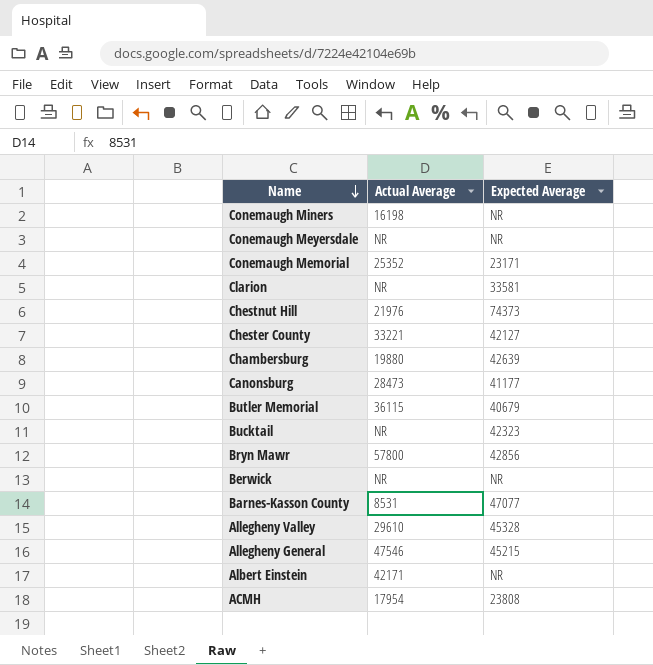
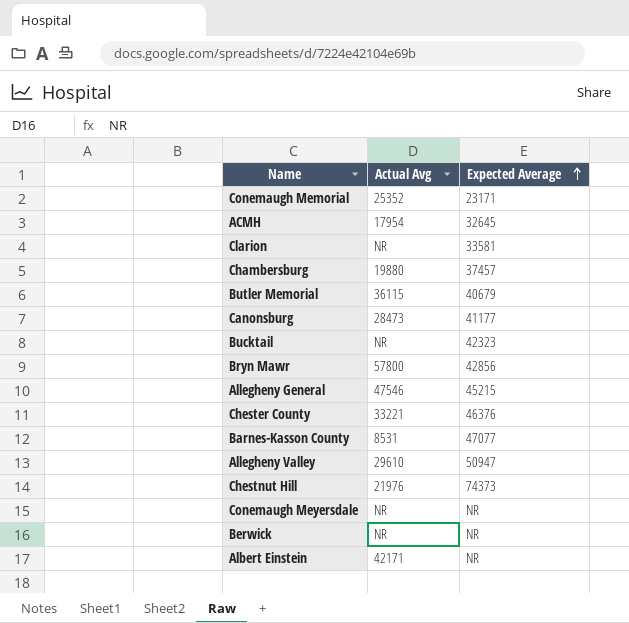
row order: Name descending -> Expected Average ascending
column name: Actual Average -> Actual Avg
row Conemaugh Miners: 16198 | NR -> none
ACMH | Expected Average: 23808 -> 32645
Chambersburg | Expected Average: 42639 -> 37457
Chester County | Expected Average: 42127 -> 46376
Allegheny Valley | Expected Average: 45328 -> 50947

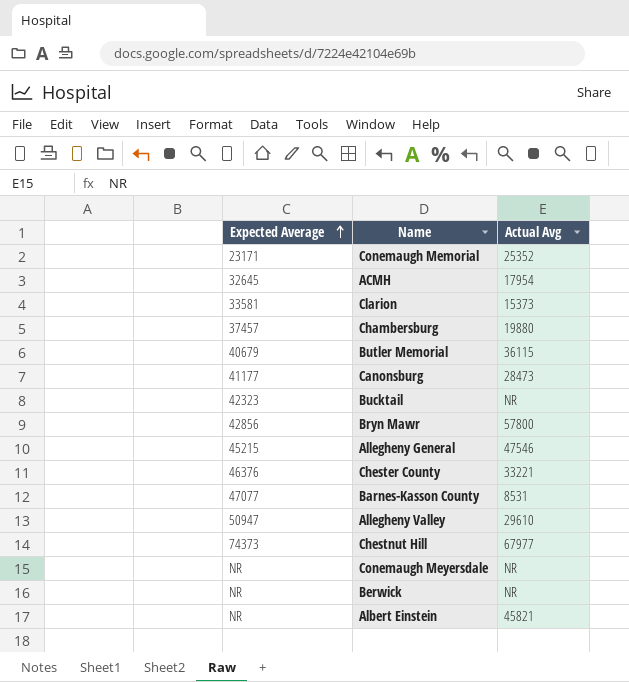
column Expected Average | position: 3 -> 1
Clarion | Actual Avg: NR -> 15373
Chestnut Hill | Actual Avg: 21976 -> 67977
Albert Einstein | Actual Avg: 42171 -> 45821

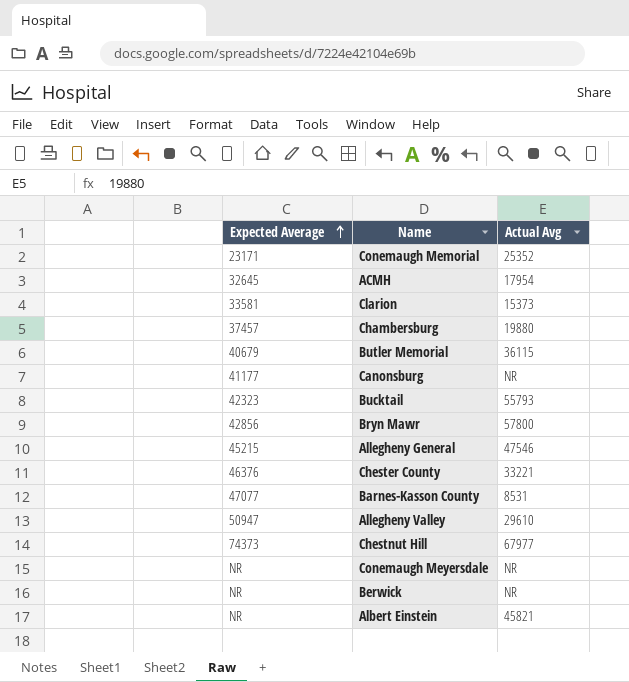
Canonsburg | Actual Avg: 28473 -> NR
Bucktail | Actual Avg: NR -> 55793

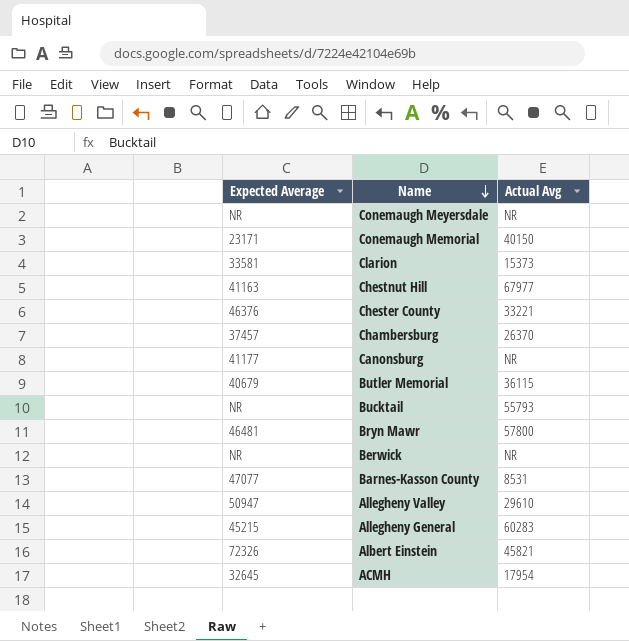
row order: Expected Average ascending -> Name descending
Conemaugh Memorial | Actual Avg: 25352 -> 40150
Chestnut Hill | Expected Average: 74373 -> 41163
Chambersburg | Actual Avg: 19880 -> 26370
Bucktail | Expected Average: 42323 -> NR
Bryn Mawr | Expected Average: 42856 -> 46481
Allegheny General | Actual Avg: 47546 -> 60283
Albert Einstein | Expected Average: NR -> 72326

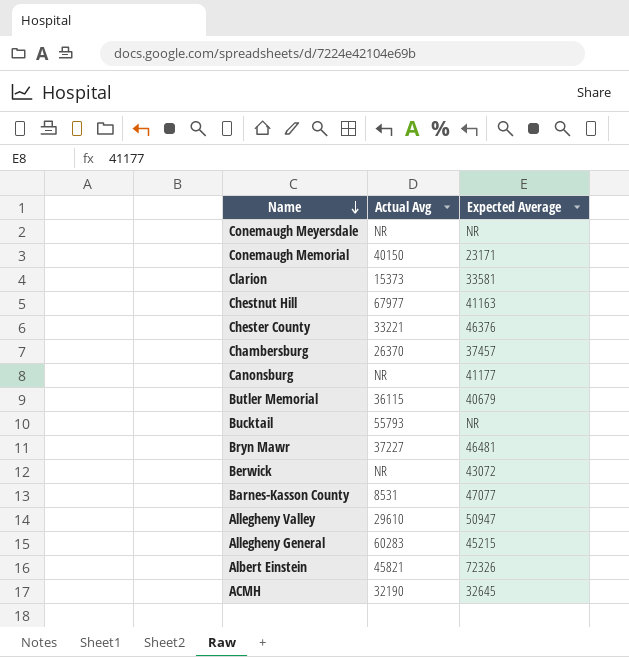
column Expected Average | position: 1 -> 3
Bryn Mawr | Actual Avg: 57800 -> 37227
Berwick | Expected Average: NR -> 43072
ACMH | Actual Avg: 17954 -> 32190

